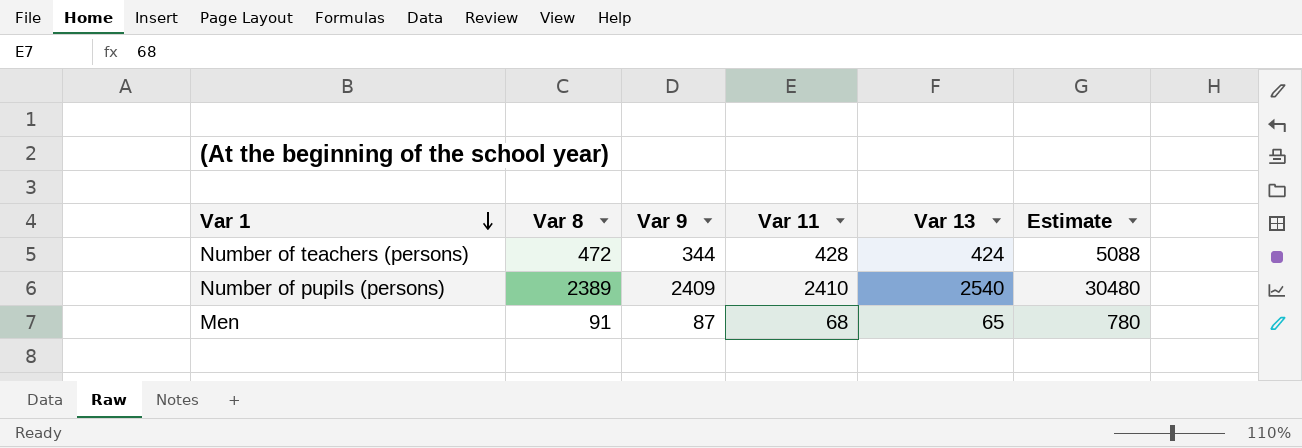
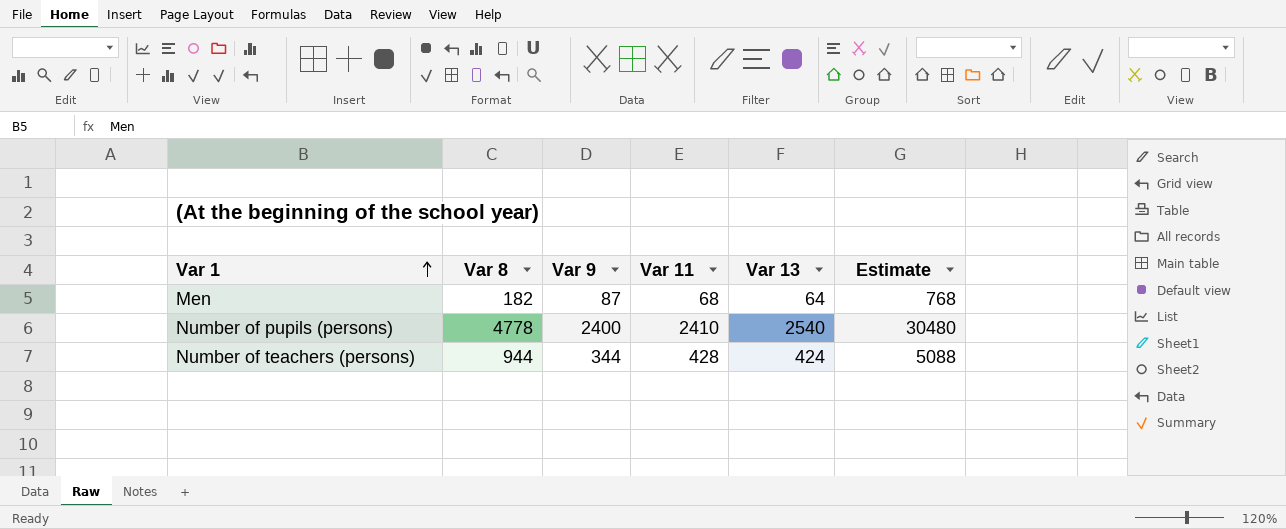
row order: Var 1 descending -> Var 1 ascending
Men | Var 8: 91 -> 182
Men | Var 13: 65 -> 64
Men | Estimate: 780 -> 768
Number of pupils (persons) | Var 8: 2389 -> 4778
Number of pupils (persons) | Var 9: 2409 -> 2400
Number of teachers (persons) | Var 8: 472 -> 944

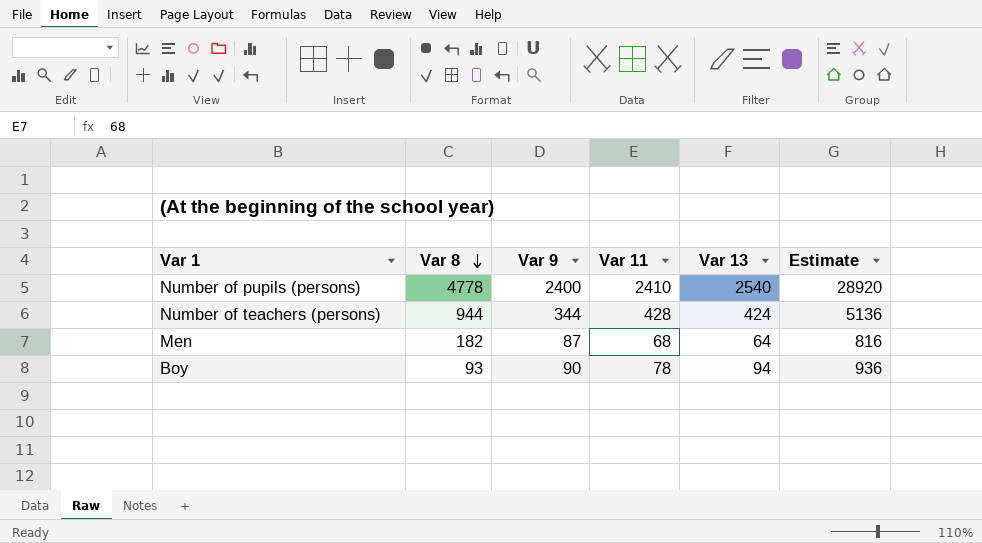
row order: Var 1 ascending -> Var 8 descending
column Estimate | formula: [Var 13] * 12 -> [Var 11] * 12
row Boy: none -> 93 | 90 | 78 | 94 | 936

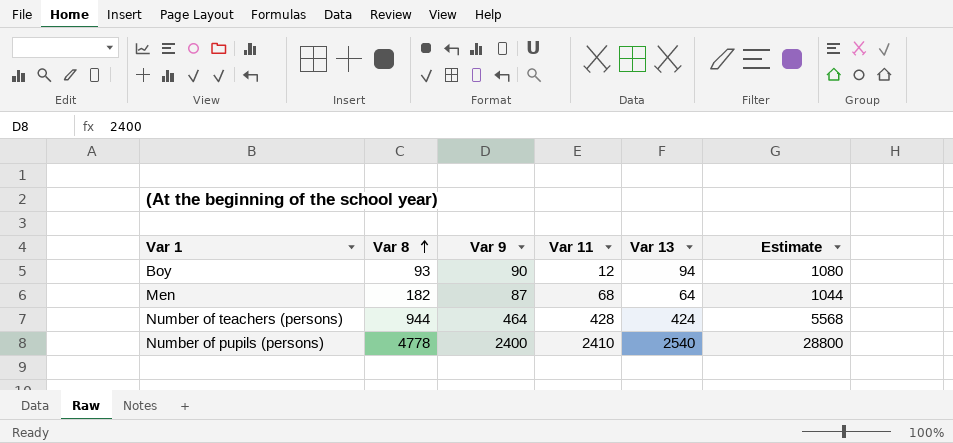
row order: Var 8 descending -> Var 8 ascending
column Estimate | formula: [Var 11] * 12 -> [Var 9] * 12
Boy | Var 11: 78 -> 12
Number of teachers (persons) | Var 9: 344 -> 464

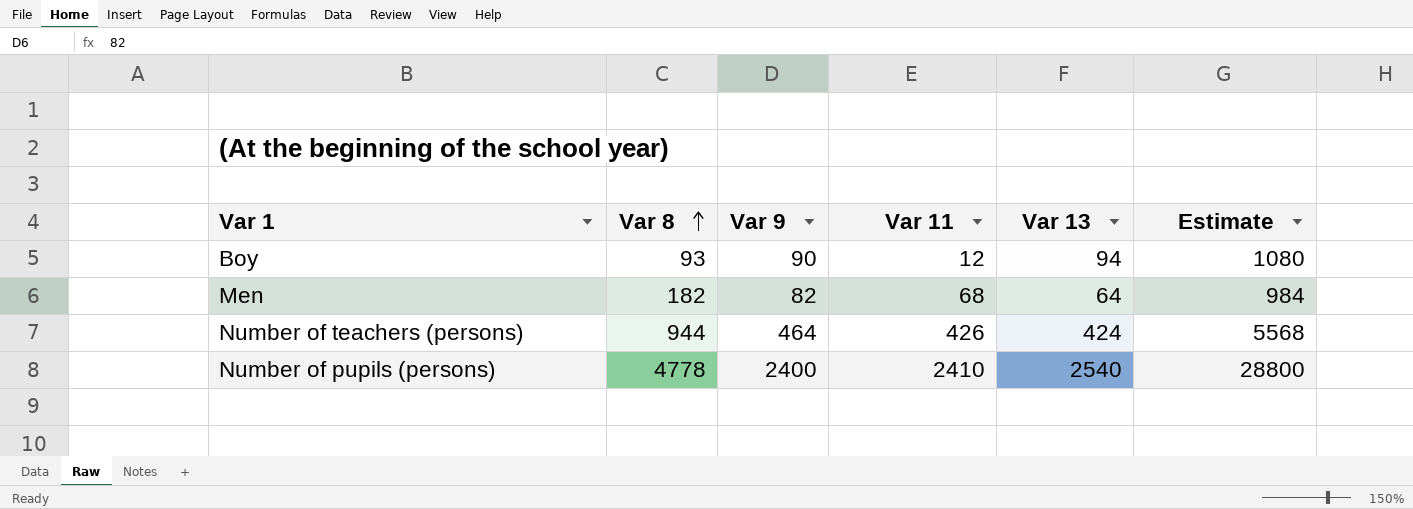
Men | Var 9: 87 -> 82
Men | Estimate: 1044 -> 984
Number of teachers (persons) | Var 11: 428 -> 426

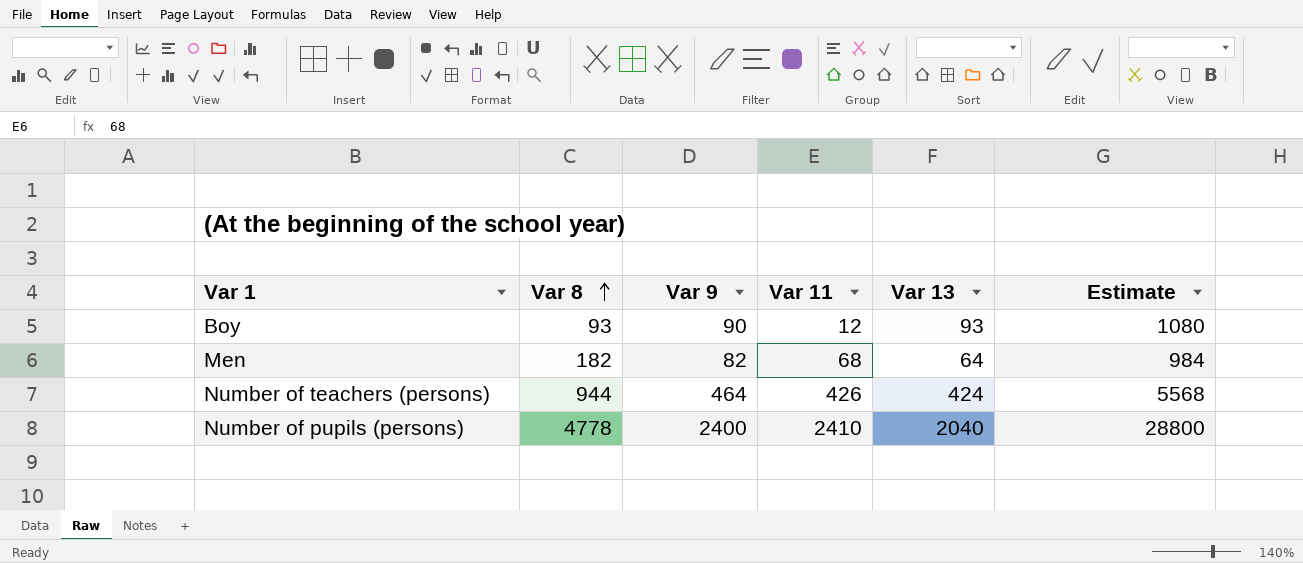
Boy | Var 13: 94 -> 93
Number of pupils (persons) | Var 13: 2540 -> 2040

